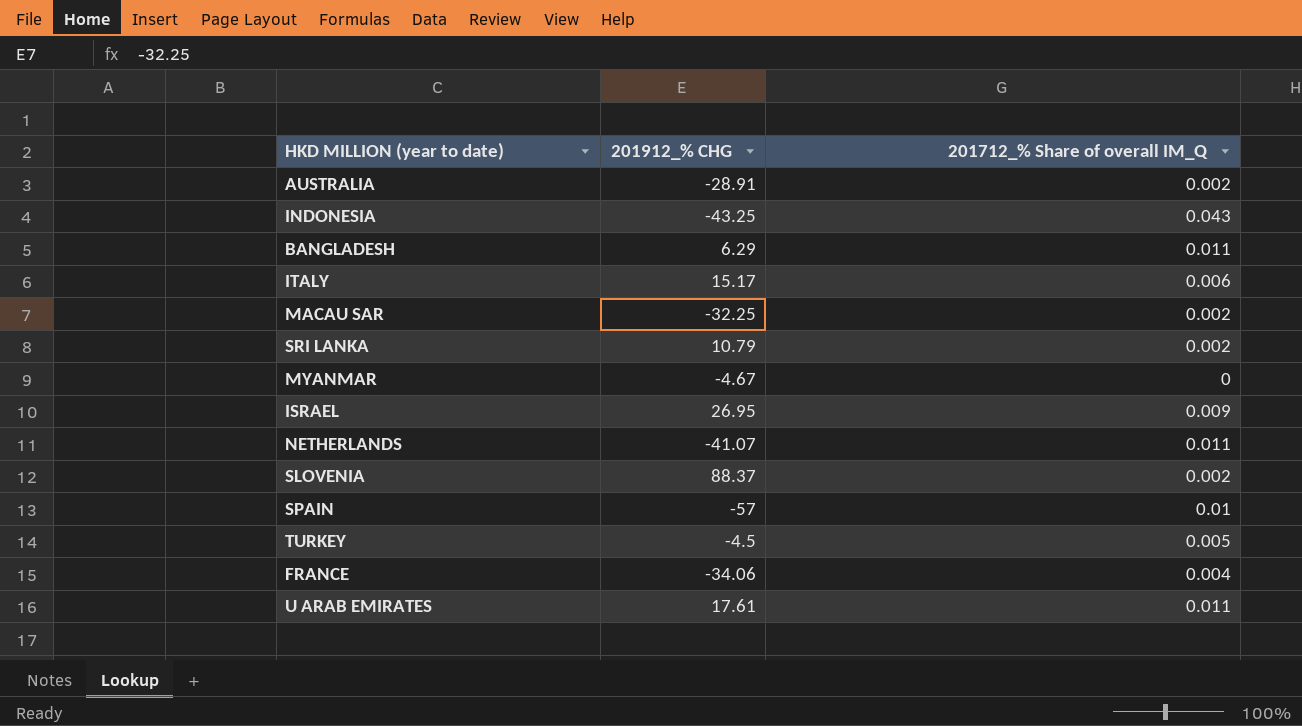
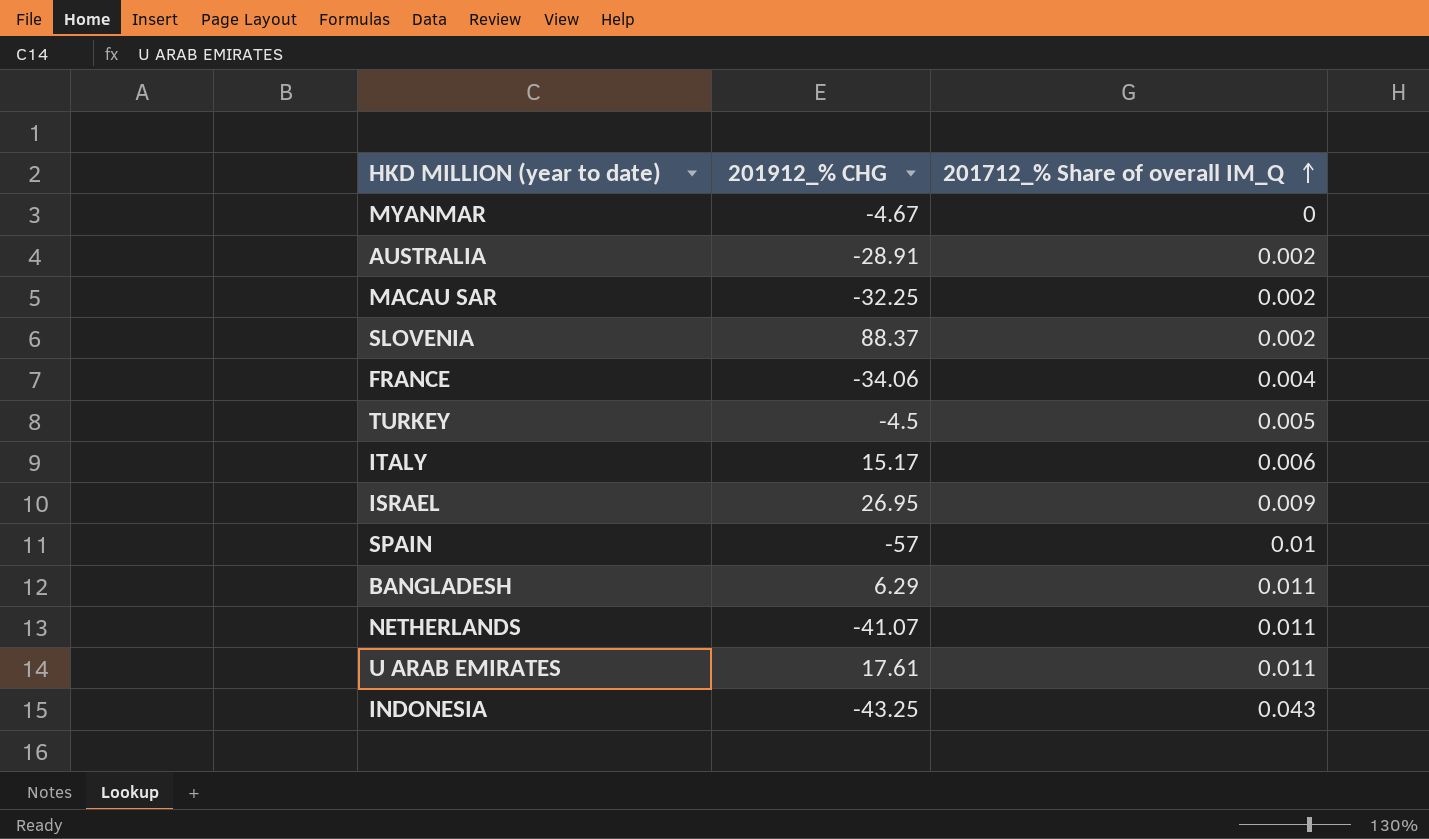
row order: none -> 201712_% Share of overall IM_Q ascending
row SRI LANKA: 10.79 | 0.002 -> none

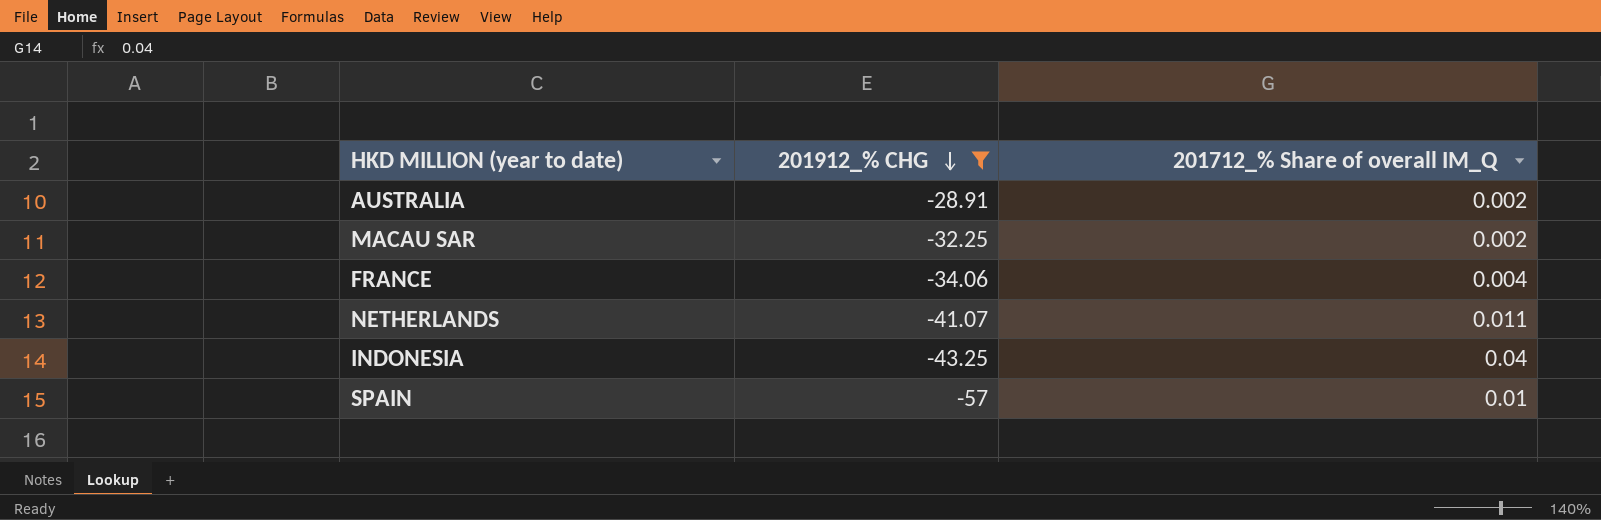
filter: none -> 201912_% CHG <= -28.91
row order: 201712_% Share of overall IM_Q ascending -> 201912_% CHG descending
INDONESIA | 201712_% Share of overall IM_Q: 0.043 -> 0.04

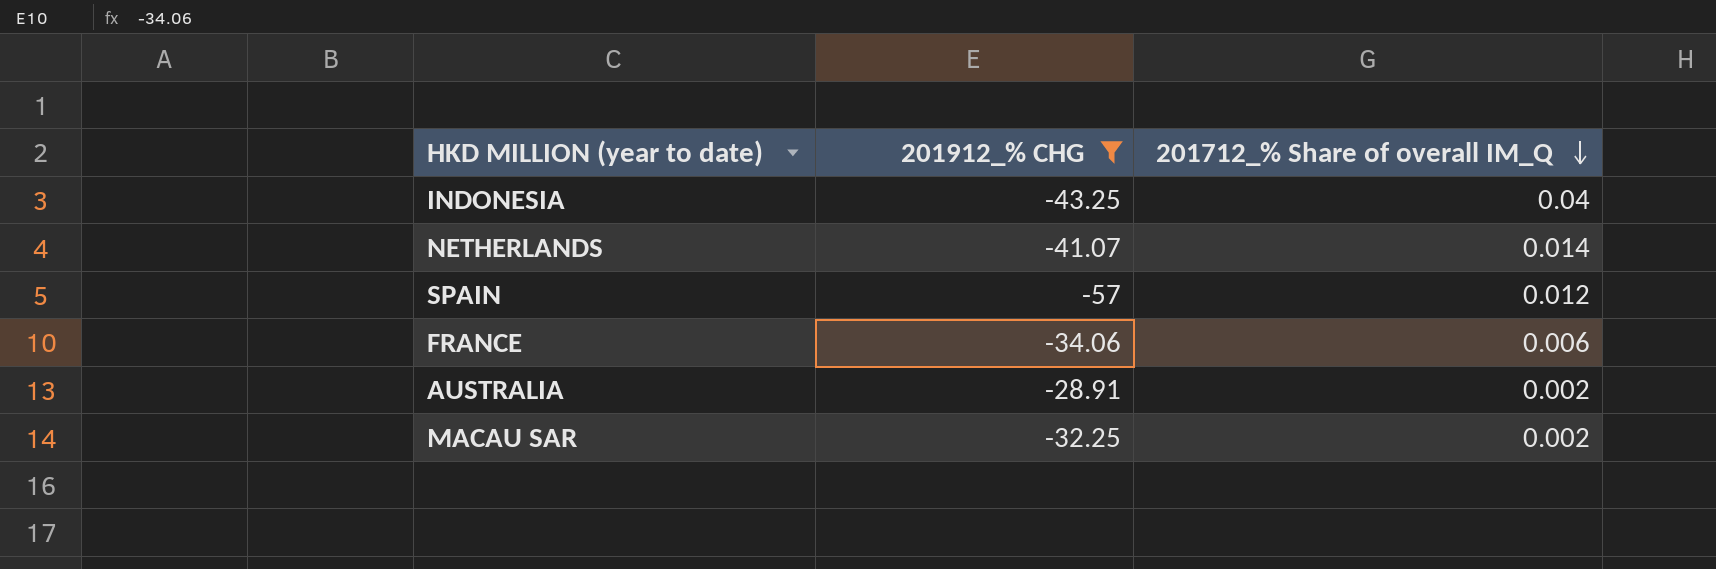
row order: 201912_% CHG descending -> 201712_% Share of overall IM_Q descending
NETHERLANDS | 201712_% Share of overall IM_Q: 0.011 -> 0.014
SPAIN | 201712_% Share of overall IM_Q: 0.01 -> 0.012
FRANCE | 201712_% Share of overall IM_Q: 0.004 -> 0.006

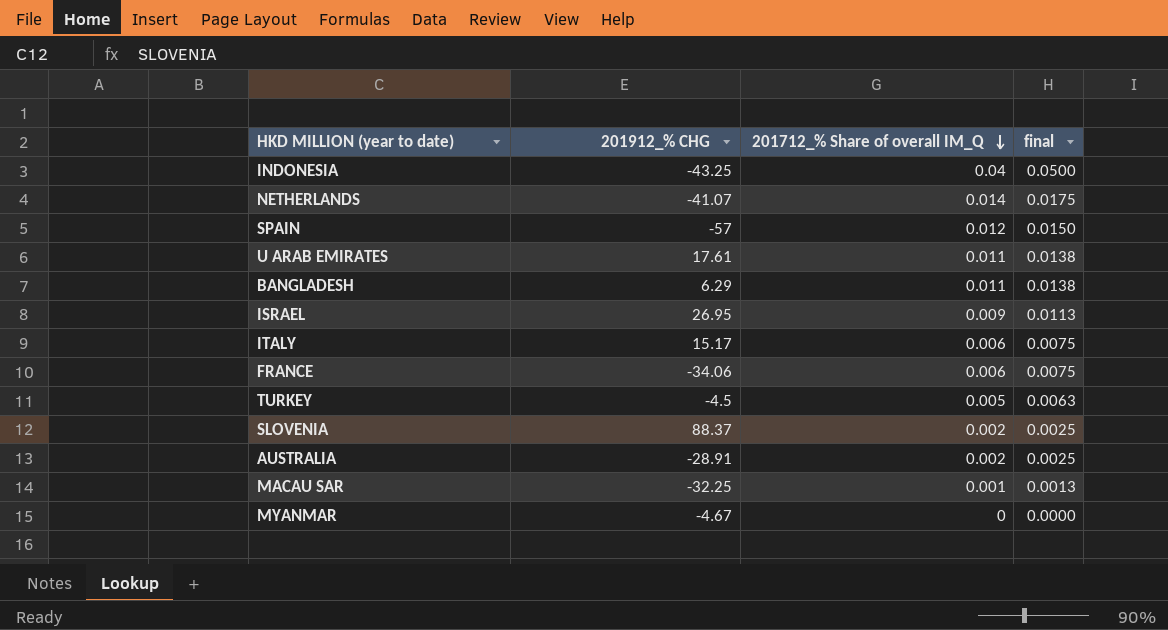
filter: 201912_% CHG <= -28.91 -> none
column final | formula: none -> [201712_% Share of overall IM_Q] * 1.25
MACAU SAR | 201712_% Share of overall IM_Q: 0.002 -> 0.001

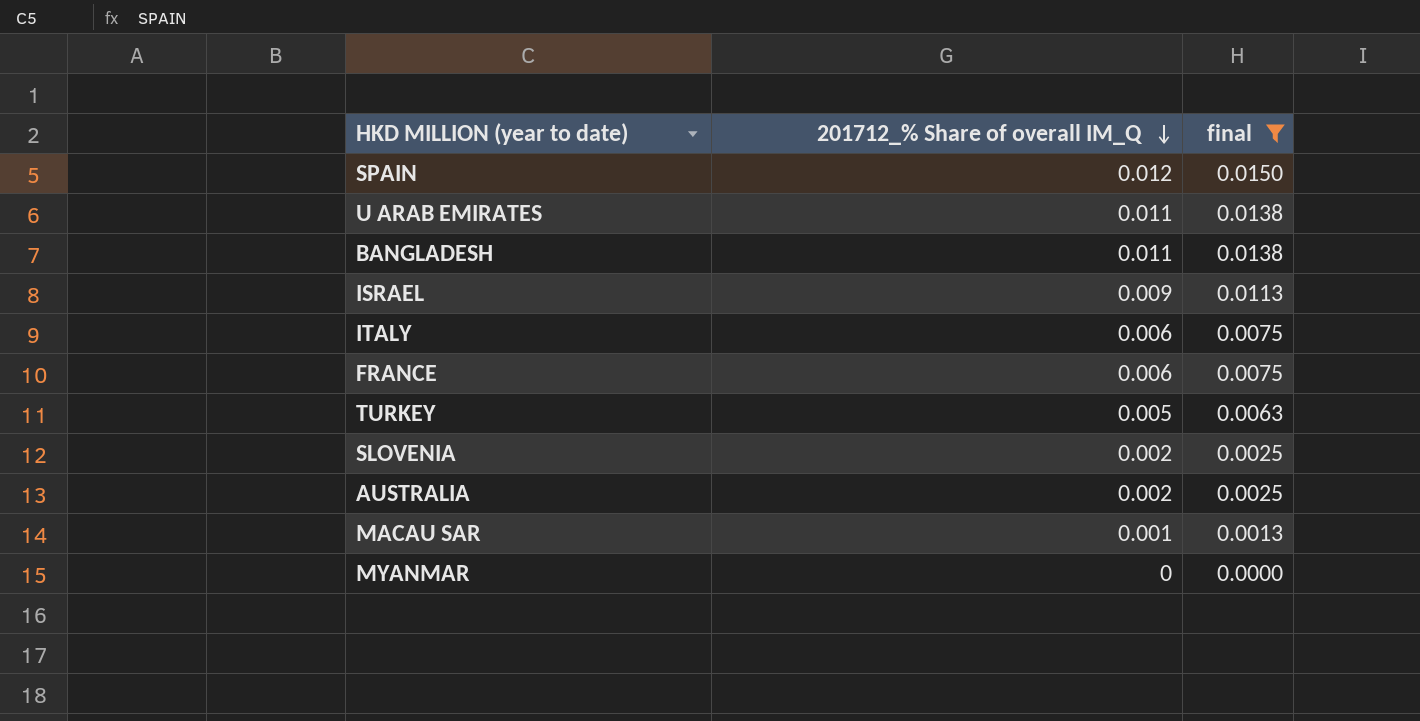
filter: none -> final <= 0.0150
column 201912_% CHG | position: 2 -> none

